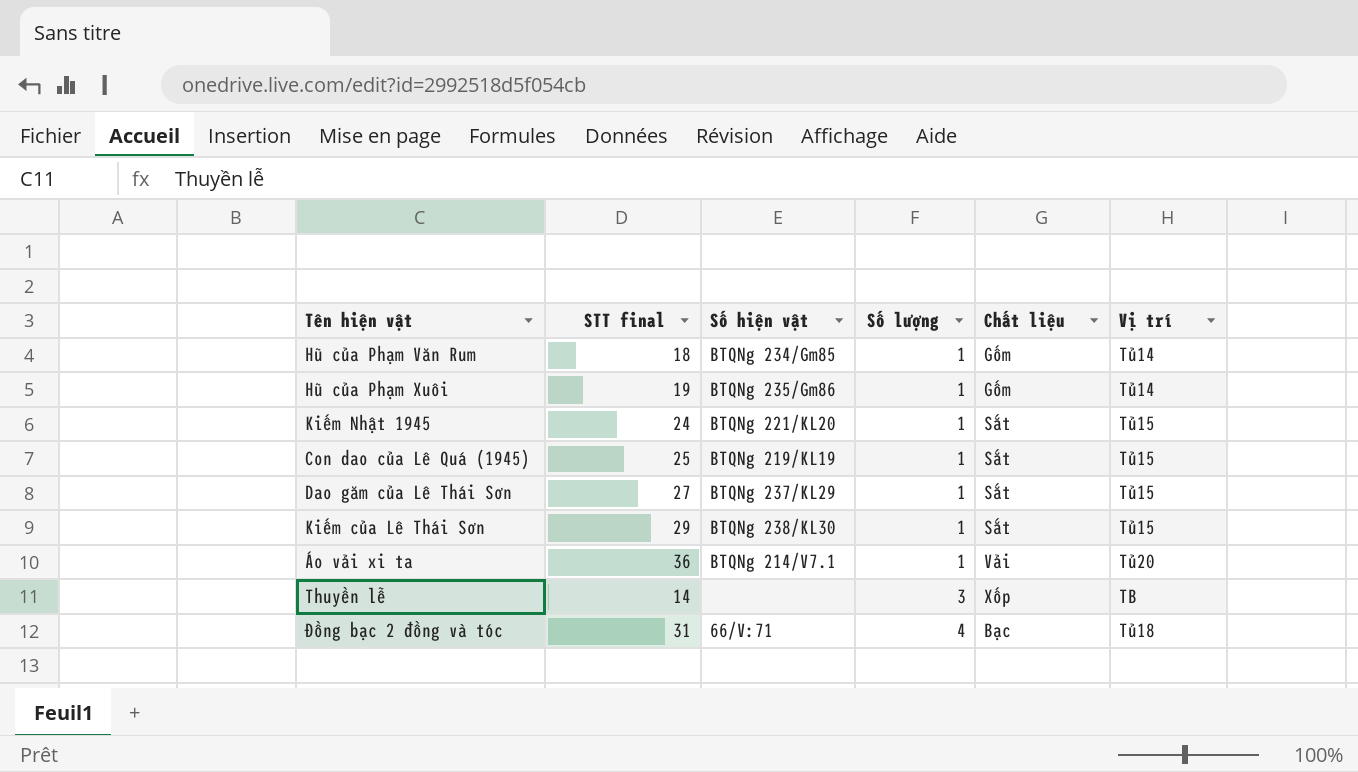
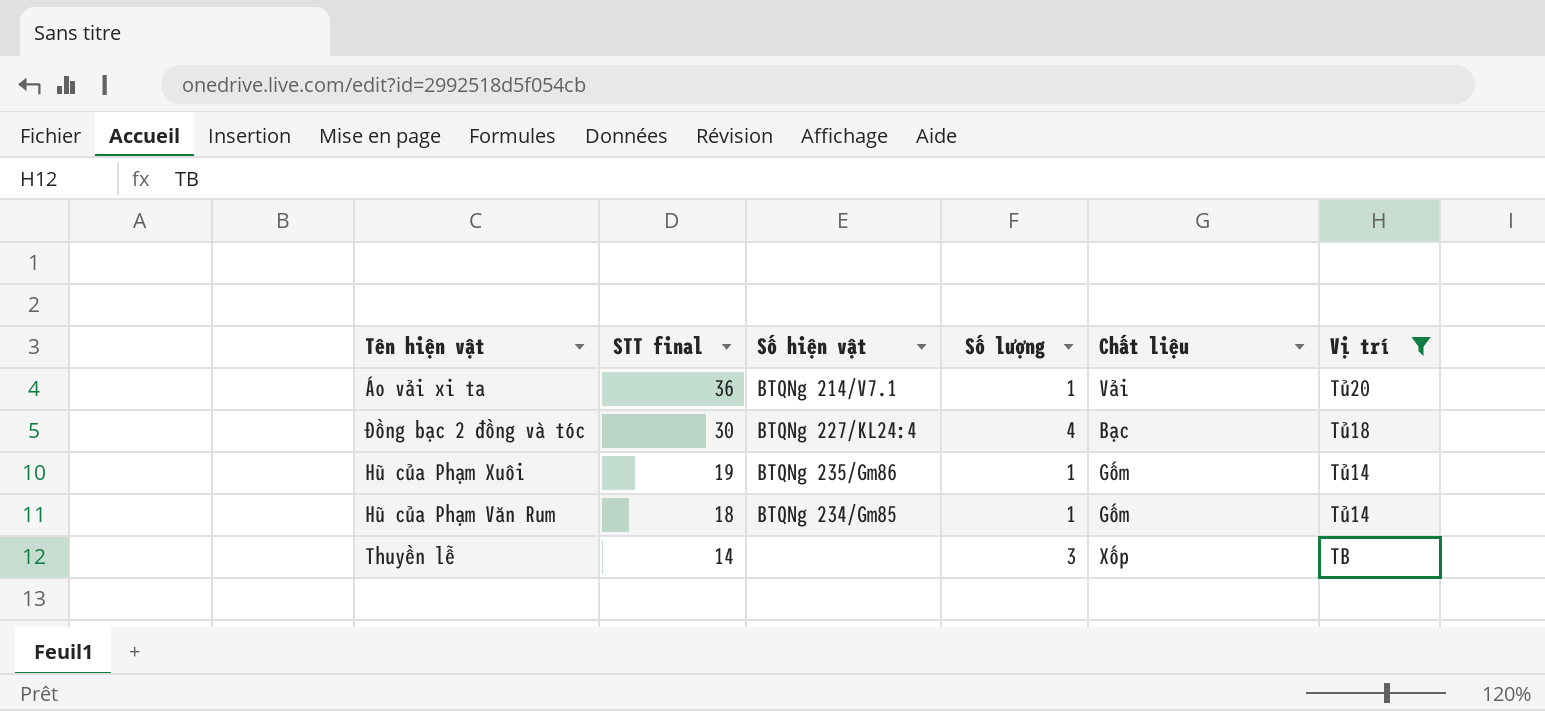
filter: none -> Vị trí != Tủ15
row order: Số lượng ascending -> STT final descending
Đồng bạc 2 đồng và tóc | STT final: 31 -> 30
Đồng bạc 2 đồng và tóc | Số hiện vật: 66/V:71 -> BTQNg 227/KL24:4

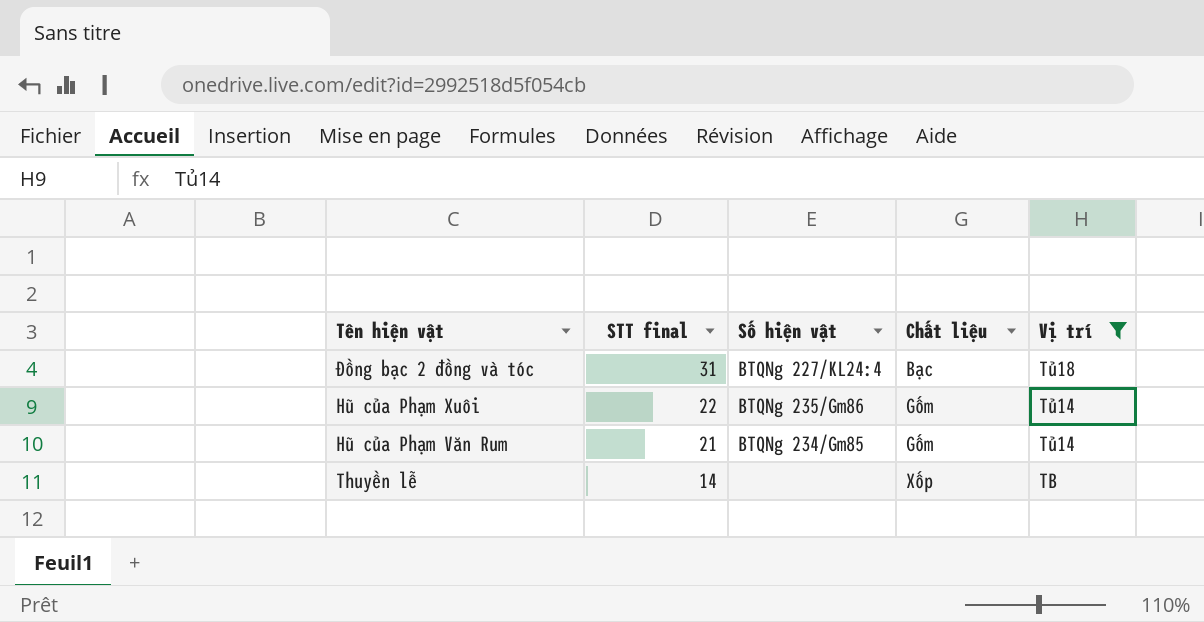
column Số lượng | position: 4 -> none
row Áo vải xi ta: 36 | BTQNg 214/V7.1 | 1 | Vải | Tủ20 -> none
Đồng bạc 2 đồng và tóc | STT final: 30 -> 31
Hũ của Phạm Xuôi | STT final: 19 -> 22
Hũ của Phạm Văn Rum | STT final: 18 -> 21

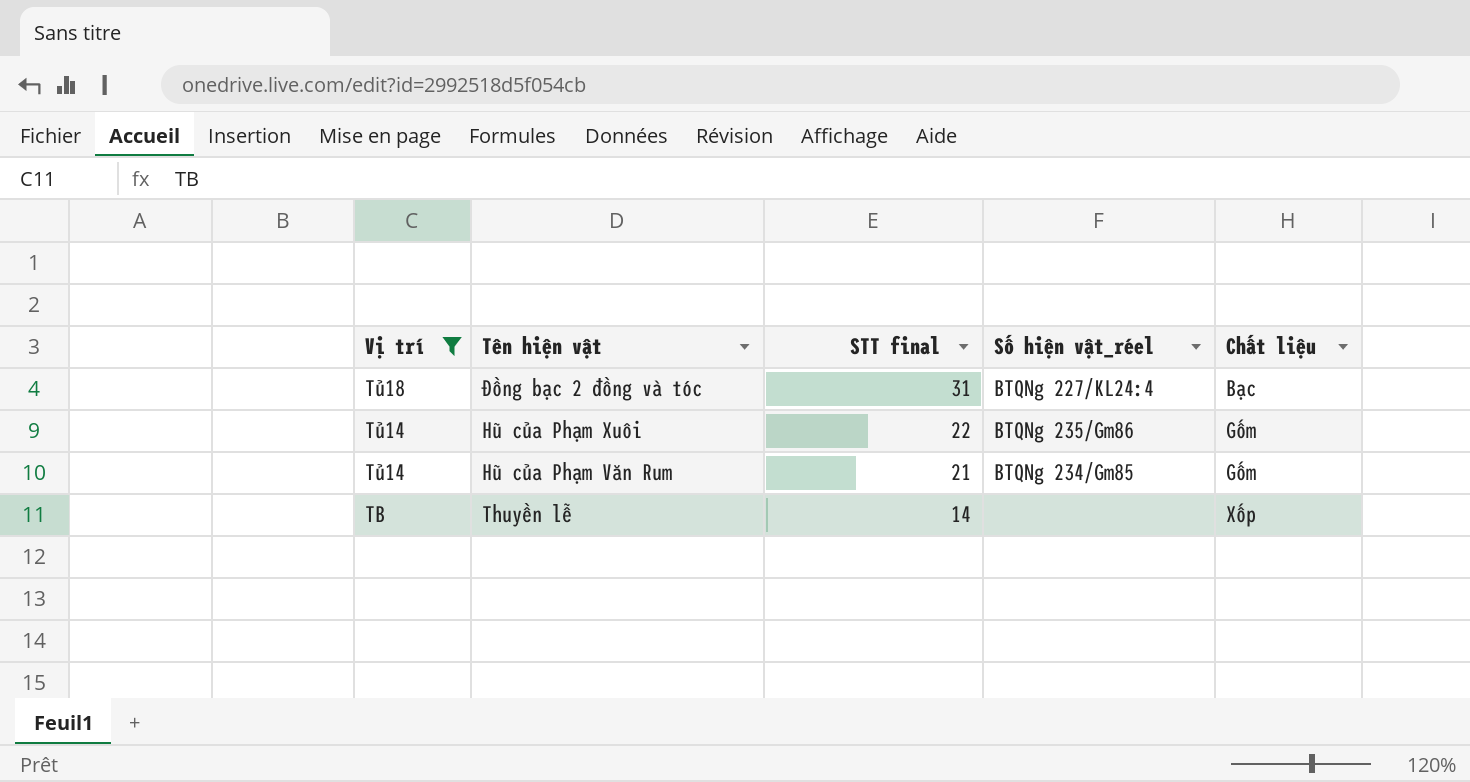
column Vị trí | position: 5 -> 1
column name: Số hiện vật -> Số hiện vật_réel

